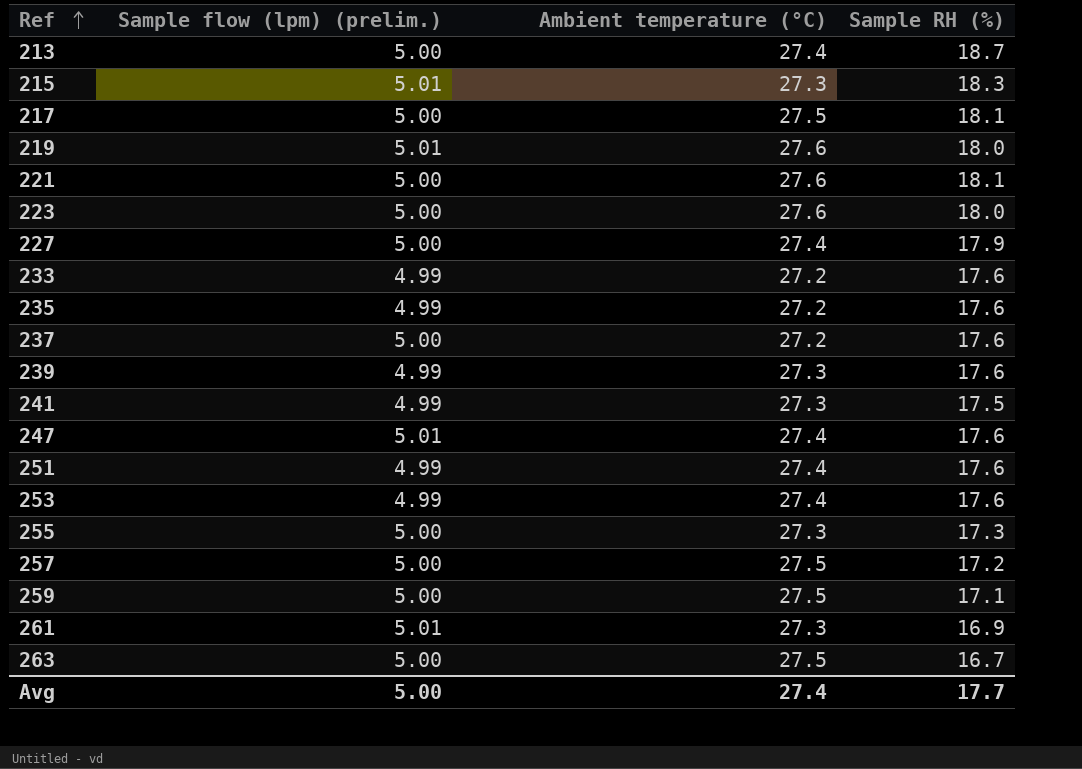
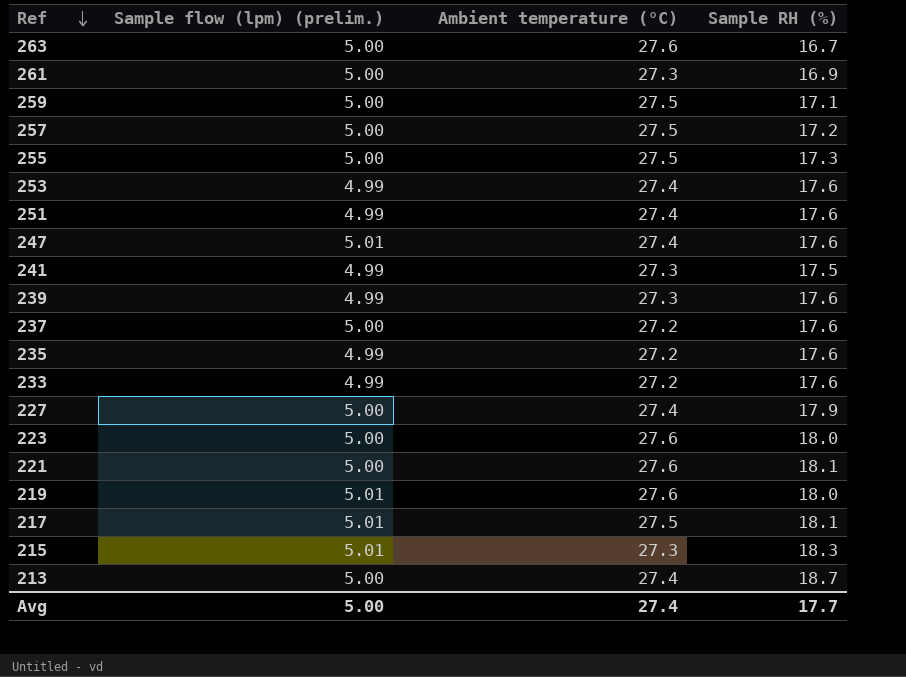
row order: Ref ascending -> Ref descending
263 | Ambient temperature (°C): 27.5 -> 27.6
261 | Sample flow (lpm) (prelim.): 5.01 -> 5.00
255 | Ambient temperature (°C): 27.3 -> 27.5
217 | Sample flow (lpm) (prelim.): 5.00 -> 5.01

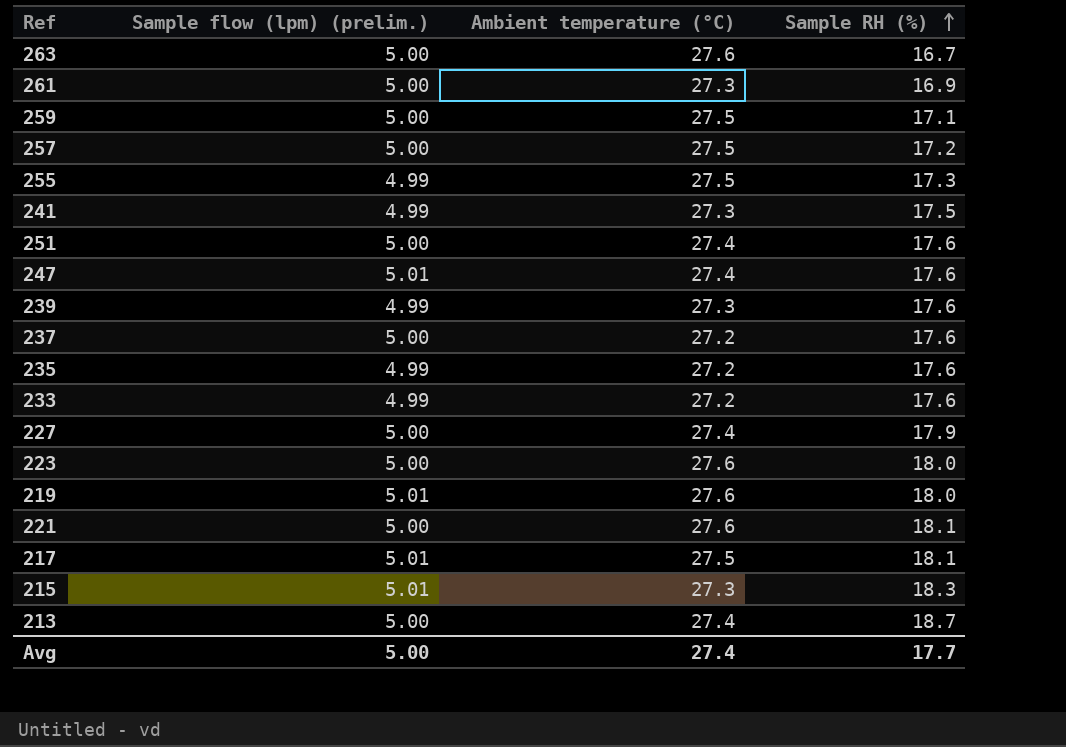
row order: Ref descending -> Sample RH (%) ascending
row 253: 4.99 | 27.4 | 17.6 -> none
255 | Sample flow (lpm) (prelim.): 5.00 -> 4.99
251 | Sample flow (lpm) (prelim.): 4.99 -> 5.00

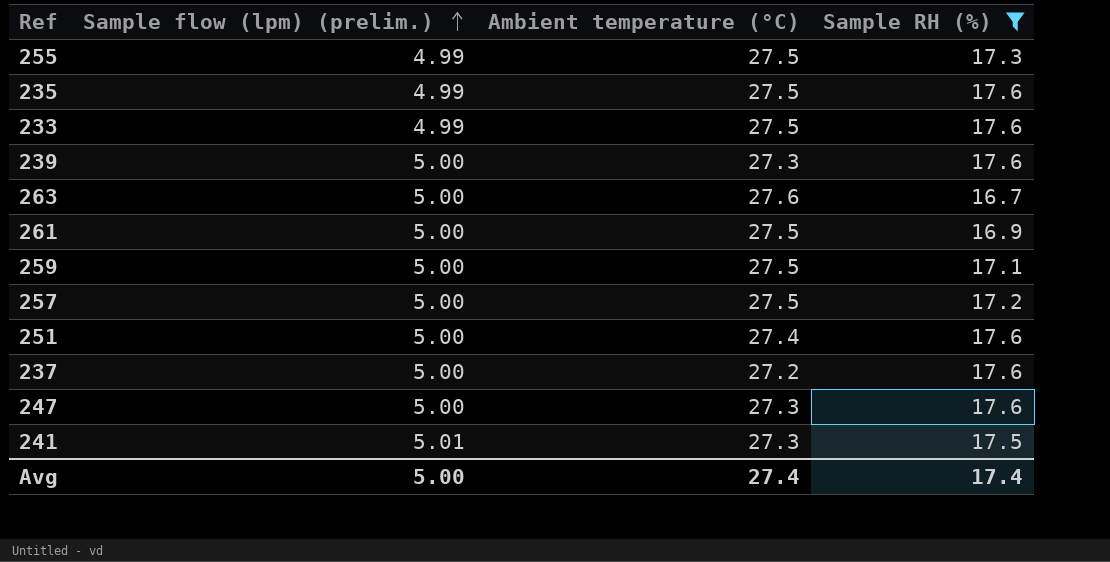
filter: none -> Sample RH (%) <= 17.6
row order: Sample RH (%) ascending -> Sample flow (lpm) (prelim.) ascending
235 | Ambient temperature (°C): 27.2 -> 27.5
233 | Ambient temperature (°C): 27.2 -> 27.5
239 | Sample flow (lpm) (prelim.): 4.99 -> 5.00
261 | Ambient temperature (°C): 27.3 -> 27.5
247 | Sample flow (lpm) (prelim.): 5.01 -> 5.00
247 | Ambient temperature (°C): 27.4 -> 27.3
241 | Sample flow (lpm) (prelim.): 4.99 -> 5.01
Avg | Sample RH (%): 17.7 -> 17.4

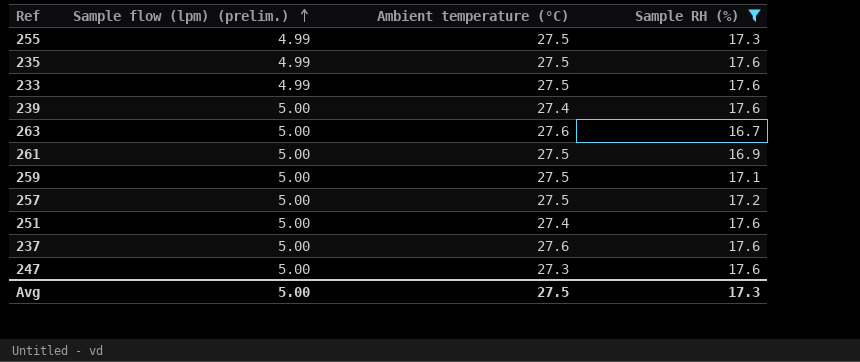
row 241: 5.01 | 27.3 | 17.5 -> none
239 | Ambient temperature (°C): 27.3 -> 27.4
237 | Ambient temperature (°C): 27.2 -> 27.6
Avg | Ambient temperature (°C): 27.4 -> 27.5
Avg | Sample RH (%): 17.4 -> 17.3

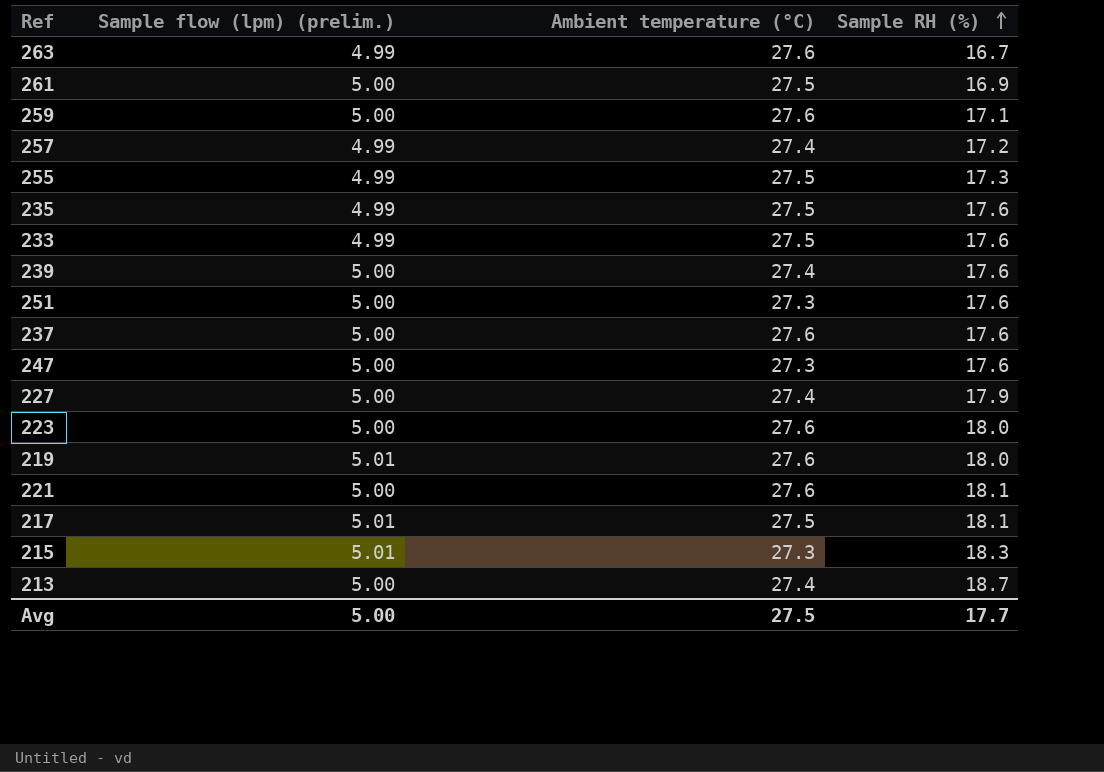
filter: Sample RH (%) <= 17.6 -> none
row order: Sample flow (lpm) (prelim.) ascending -> Sample RH (%) ascending
263 | Sample flow (lpm) (prelim.): 5.00 -> 4.99
259 | Ambient temperature (°C): 27.5 -> 27.6
257 | Sample flow (lpm) (prelim.): 5.00 -> 4.99
257 | Ambient temperature (°C): 27.5 -> 27.4
251 | Ambient temperature (°C): 27.4 -> 27.3
Avg | Sample RH (%): 17.3 -> 17.7

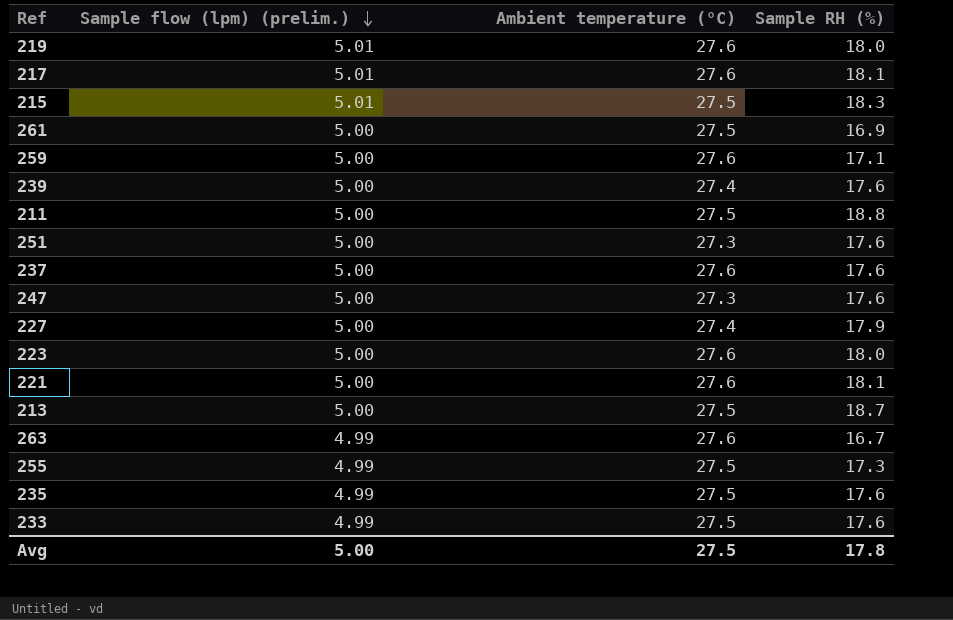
row order: Sample RH (%) ascending -> Sample flow (lpm) (prelim.) descending
row 257: 4.99 | 27.4 | 17.2 -> none
217 | Ambient temperature (°C): 27.5 -> 27.6
215 | Ambient temperature (°C): 27.3 -> 27.5
row 211: none -> 5.00 | 27.5 | 18.8
213 | Ambient temperature (°C): 27.4 -> 27.5
Avg | Sample RH (%): 17.7 -> 17.8

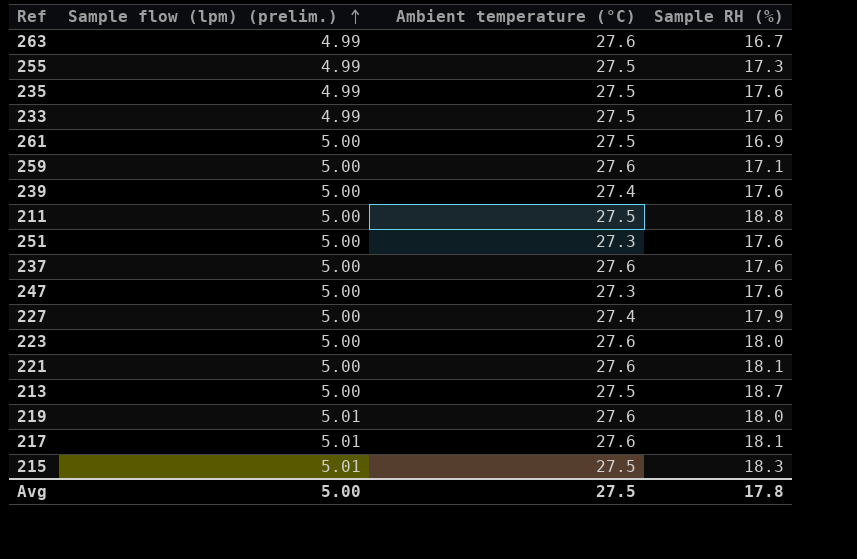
row order: Sample flow (lpm) (prelim.) descending -> Sample flow (lpm) (prelim.) ascending

